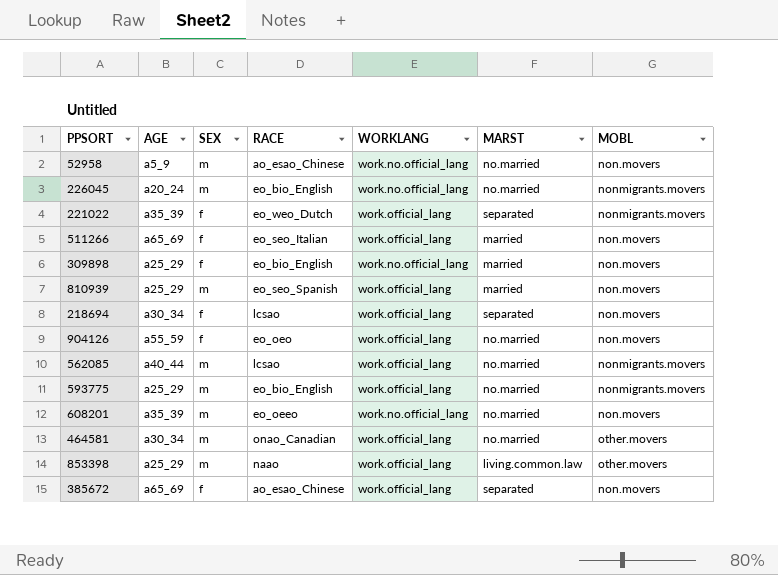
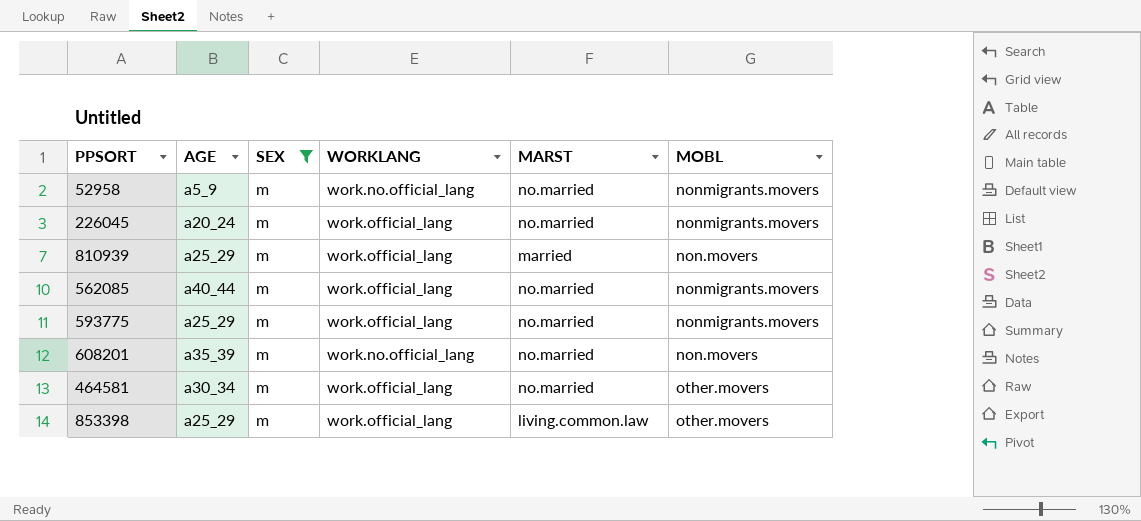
filter: none -> SEX = m
column RACE | position: 4 -> none
52958 | MOBL: non.movers -> nonmigrants.movers
226045 | WORKLANG: work.no.official_lang -> work.official_lang

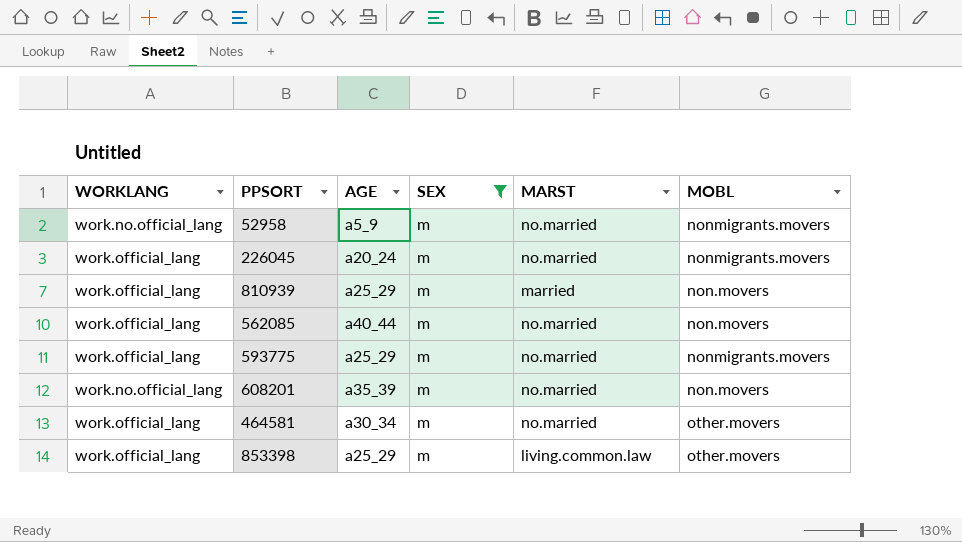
column WORKLANG | position: 4 -> 1
562085 | MOBL: nonmigrants.movers -> non.movers

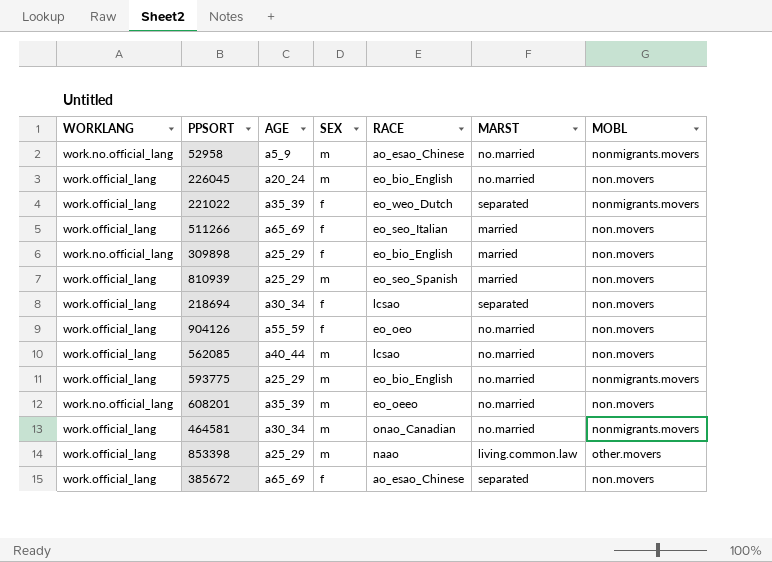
filter: SEX = m -> none
column RACE | position: none -> 5
226045 | MOBL: nonmigrants.movers -> non.movers
464581 | MOBL: other.movers -> nonmigrants.movers

